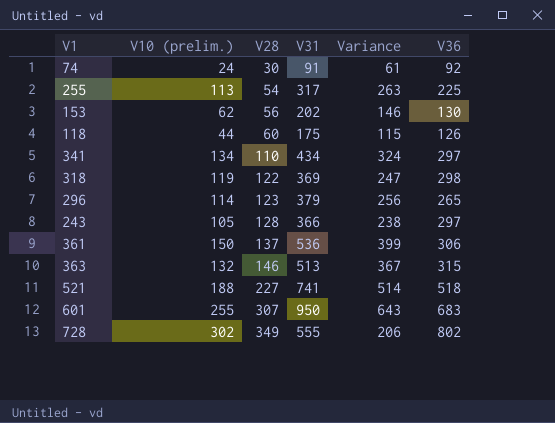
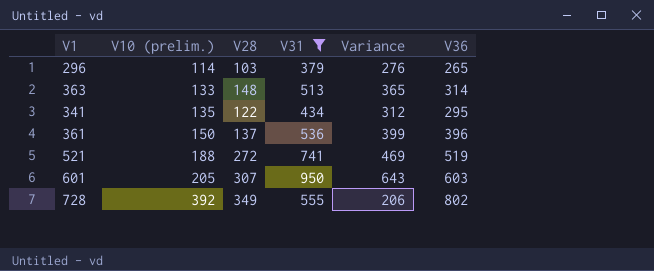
filter: none -> V31 >= 379
row order: V28 ascending -> V10 (prelim.) ascending
296 | V28: 123 -> 103
296 | Variance: 256 -> 276
363 | V10 (prelim.): 132 -> 133
363 | V28: 146 -> 148
363 | Variance: 367 -> 365
363 | V36: 315 -> 314
341 | V10 (prelim.): 134 -> 135
341 | V28: 110 -> 122
341 | Variance: 324 -> 312
341 | V36: 297 -> 295
361 | V36: 306 -> 396
521 | V28: 227 -> 272
521 | Variance: 514 -> 469
521 | V36: 518 -> 519
601 | V10 (prelim.): 255 -> 205
601 | V36: 683 -> 603
728 | V10 (prelim.): 302 -> 392

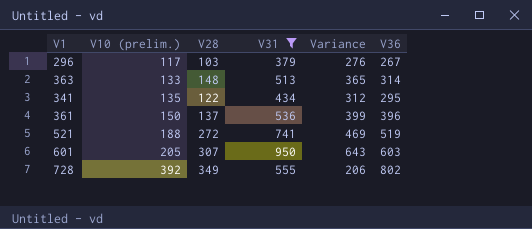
296 | V10 (prelim.): 114 -> 117
296 | V36: 265 -> 267

